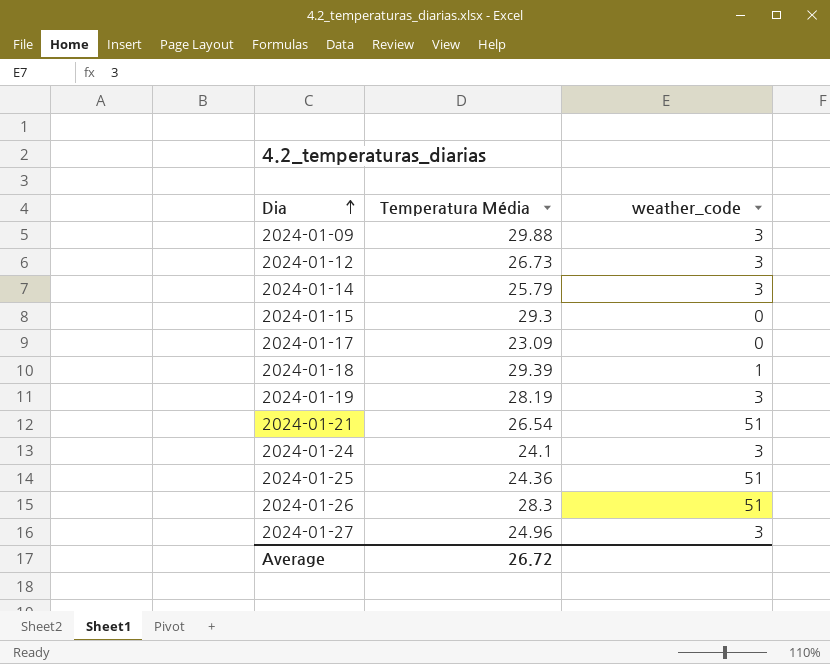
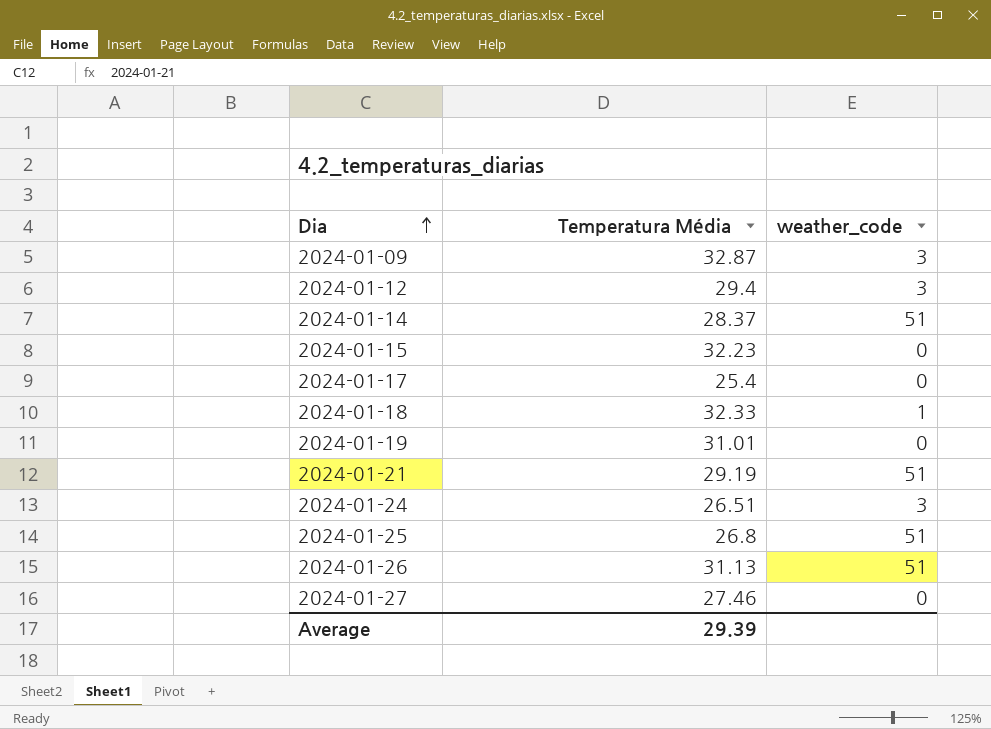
2024-01-09 | Temperatura Média: 29.88 -> 32.87
2024-01-12 | Temperatura Média: 26.73 -> 29.4
2024-01-14 | Temperatura Média: 25.79 -> 28.37
2024-01-14 | weather_code: 3 -> 51
2024-01-15 | Temperatura Média: 29.3 -> 32.23
2024-01-17 | Temperatura Média: 23.09 -> 25.4
2024-01-18 | Temperatura Média: 29.39 -> 32.33
2024-01-19 | Temperatura Média: 28.19 -> 31.01
2024-01-19 | weather_code: 3 -> 0
2024-01-21 | Temperatura Média: 26.54 -> 29.19
2024-01-24 | Temperatura Média: 24.1 -> 26.51
2024-01-25 | Temperatura Média: 24.36 -> 26.8
2024-01-26 | Temperatura Média: 28.3 -> 31.13
2024-01-27 | Temperatura Média: 24.96 -> 27.46
2024-01-27 | weather_code: 3 -> 0
Average | Temperatura Média: 26.72 -> 29.39

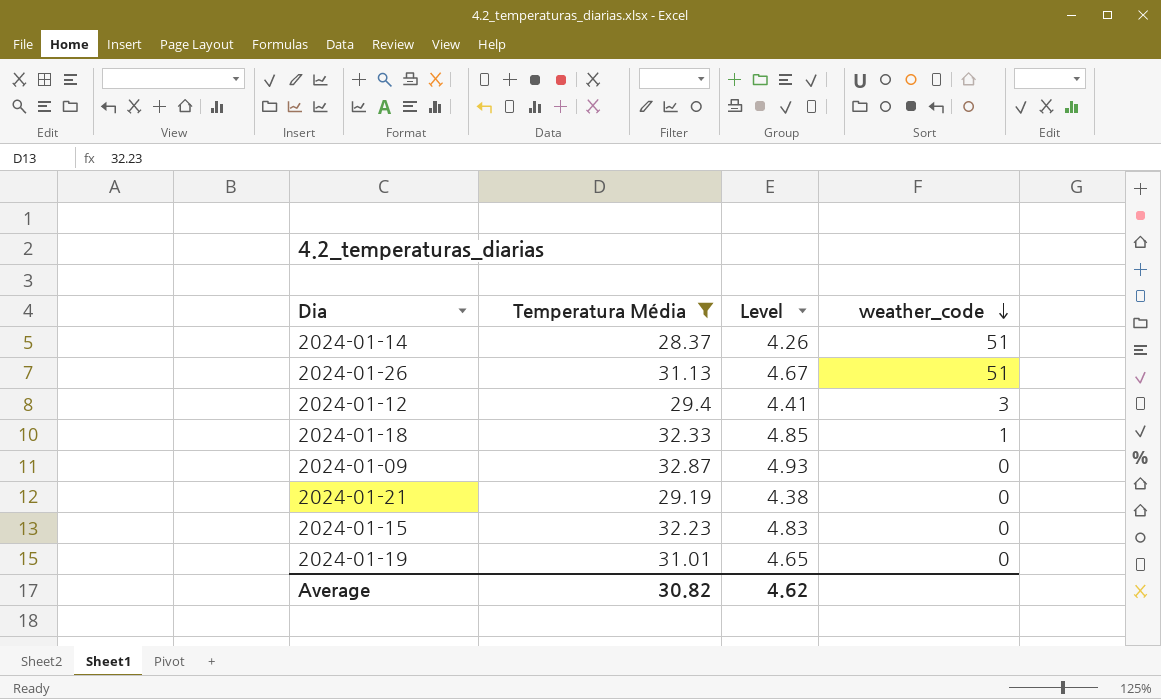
filter: none -> Temperatura Média >= 28.37
row order: Dia ascending -> weather_code descending
column Level | formula: none -> [Temperatura Média] * 0.15
2024-01-09 | weather_code: 3 -> 0
2024-01-21 | weather_code: 51 -> 0
Average | Temperatura Média: 29.39 -> 30.82

